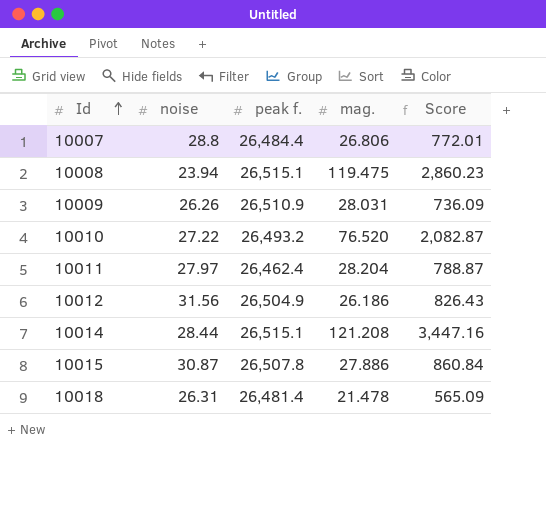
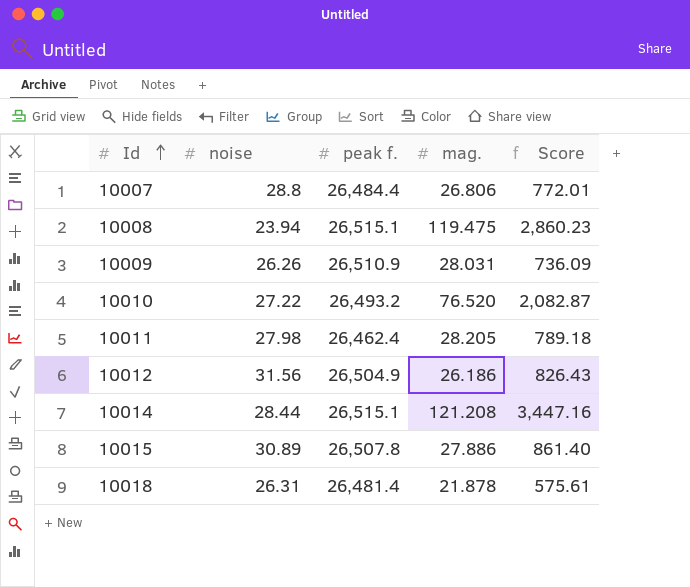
10011 | noise: 27.97 -> 27.98
10011 | mag.: 28.204 -> 28.205
10011 | Score: 788.87 -> 789.18
10015 | noise: 30.87 -> 30.89
10015 | Score: 860.84 -> 861.40
10018 | mag.: 21.478 -> 21.878
10018 | Score: 565.09 -> 575.61

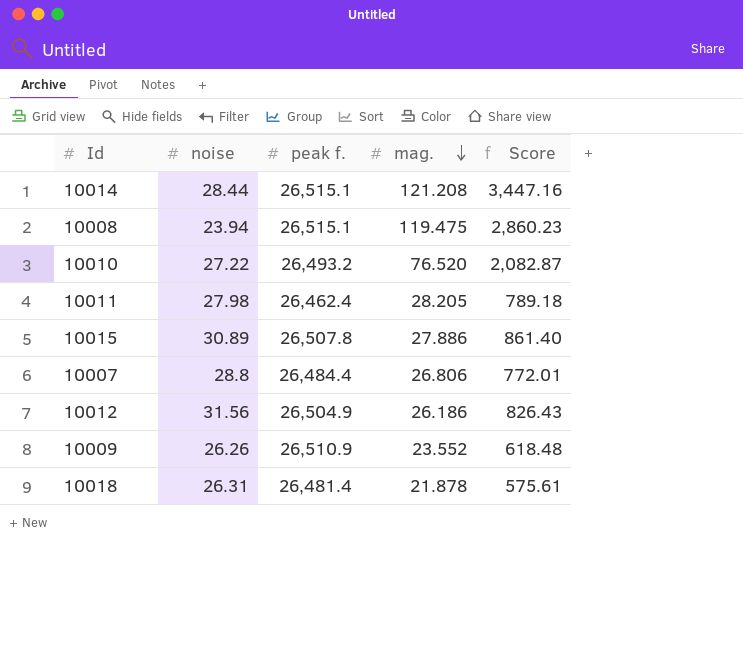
row order: Id ascending -> mag. descending
10009 | mag.: 28.031 -> 23.552
10009 | Score: 736.09 -> 618.48

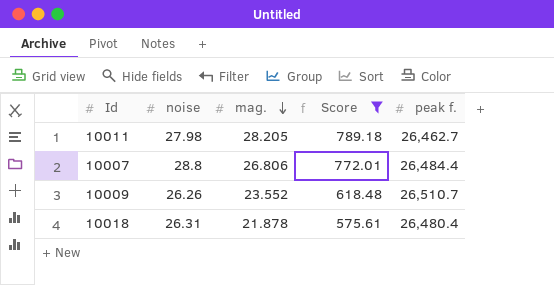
filter: none -> Score <= 789.18
column peak f. | position: 3 -> 5
10011 | peak f.: 26,462.4 -> 26,462.7
10009 | peak f.: 26,510.9 -> 26,510.7
10018 | peak f.: 26,481.4 -> 26,480.4

